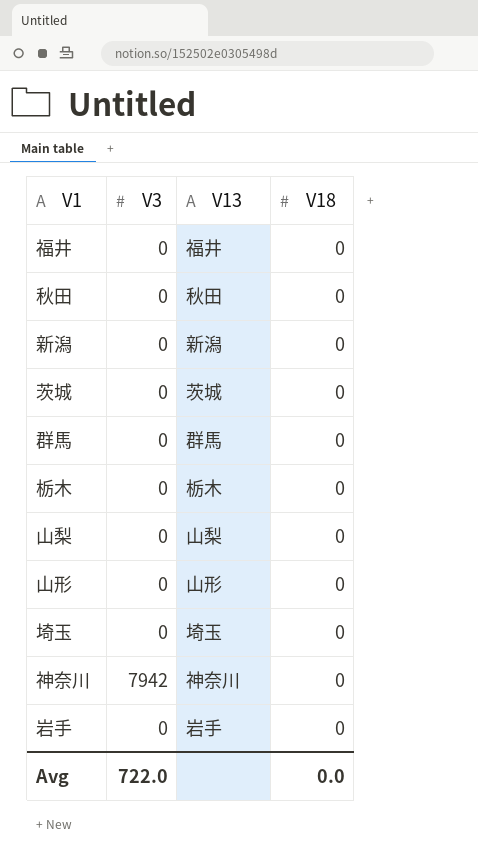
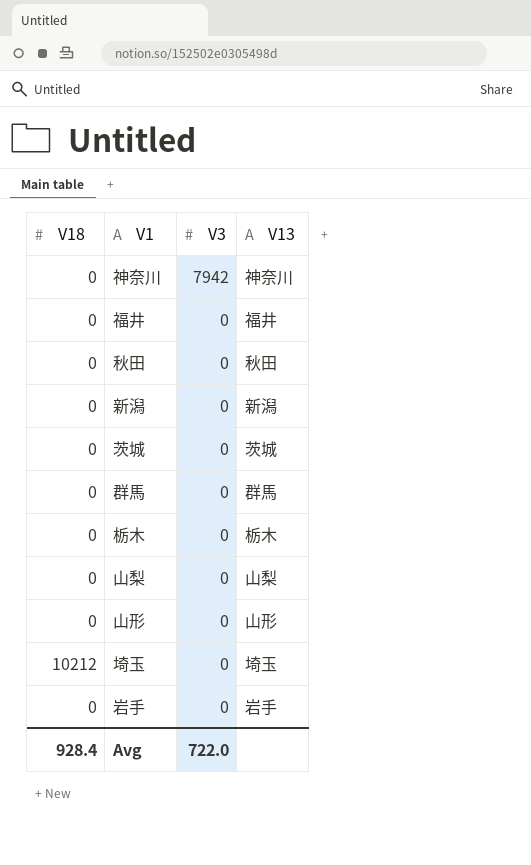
row order: none -> V3 descending
column V18 | position: 4 -> 1
埼玉 | V18: 0 -> 10212
Avg | V18: 0.0 -> 928.4

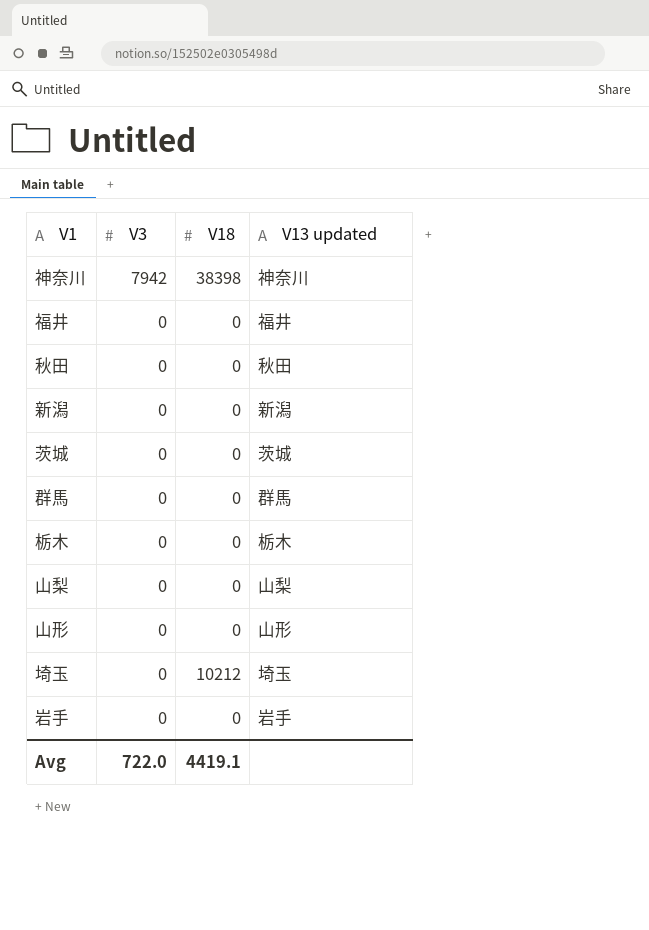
column V18 | position: 1 -> 3
column name: V13 -> V13 updated
神奈川 | V18: 0 -> 38398
Avg | V18: 928.4 -> 4419.1

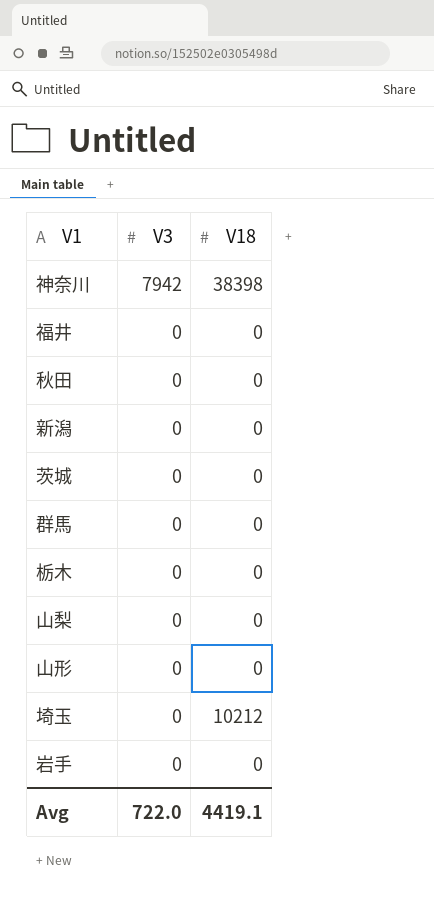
column V13 updated | position: 4 -> none

